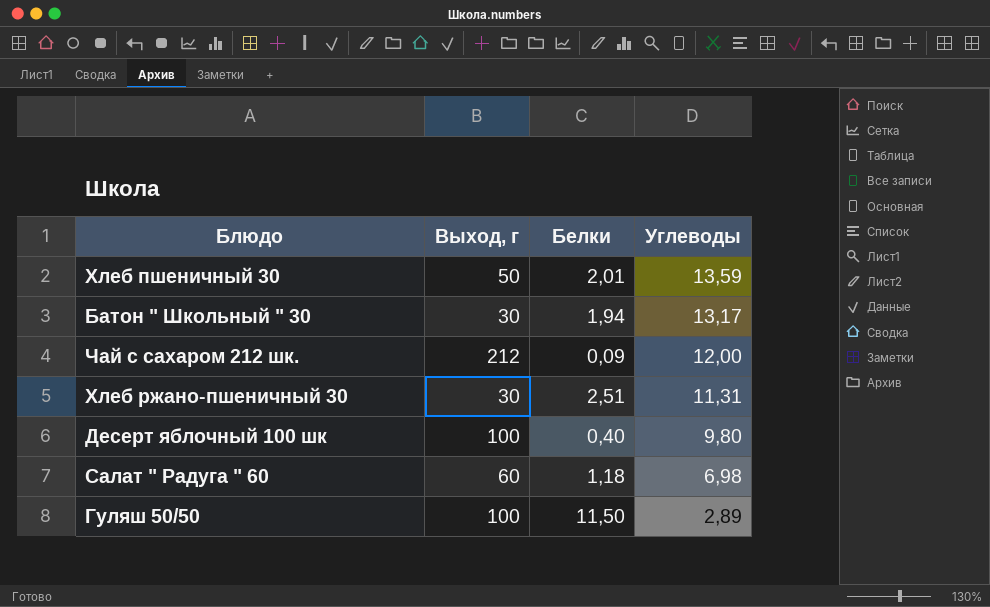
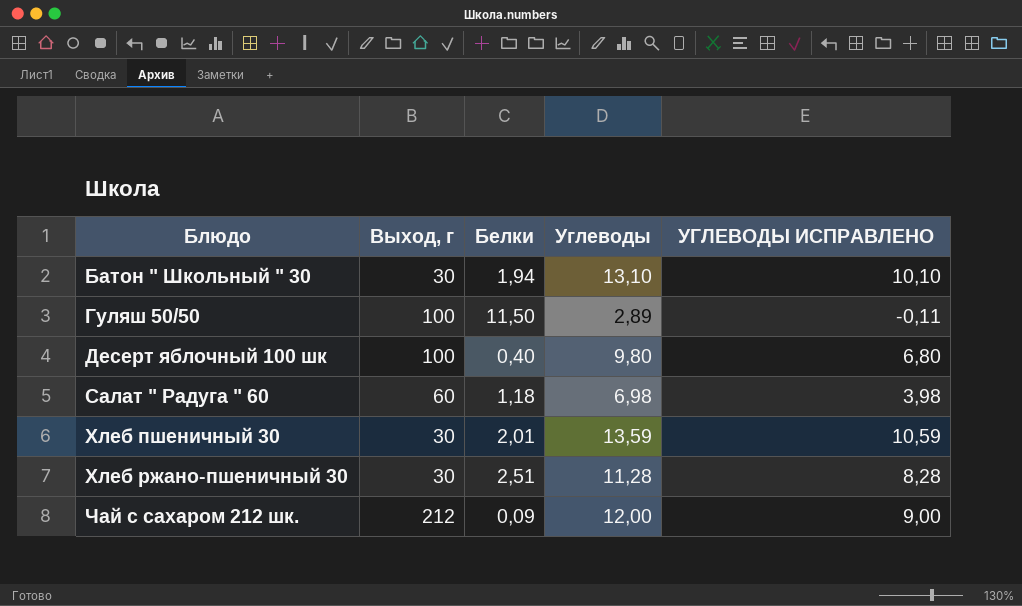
row order: Углеводы descending -> Блюдо ascending
column УГЛЕВОДЫ ИСПРАВЛЕНО | formula: none -> [Углеводы] - 3
Батон " Школьный " 30 | Углеводы: 13,17 -> 13,10
Хлеб пшеничный 30 | Выход, г: 50 -> 30
Хлеб ржано-пшеничный 30 | Углеводы: 11,31 -> 11,28

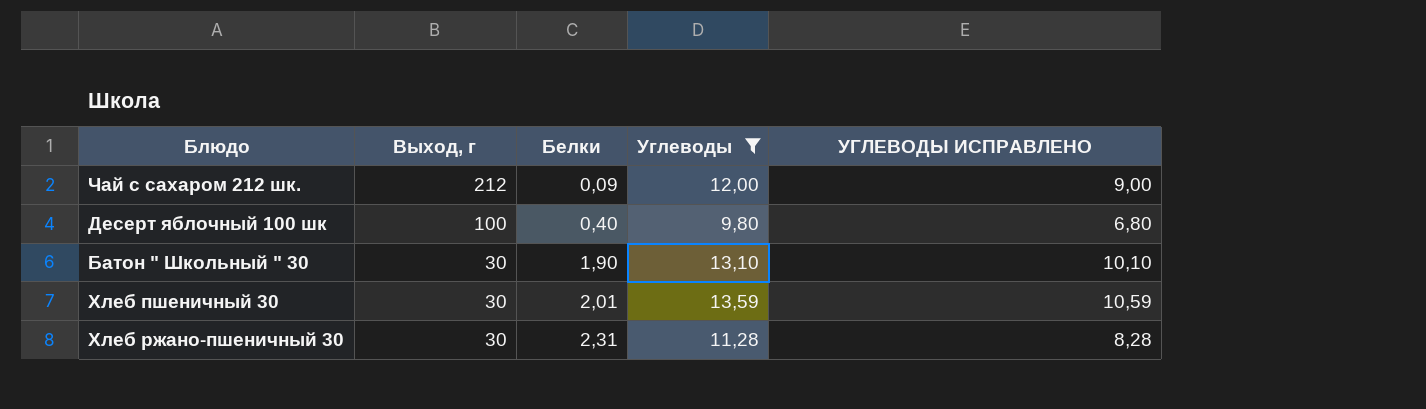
filter: none -> Углеводы >= 9,80
row order: Блюдо ascending -> Выход, г descending
Батон " Школьный " 30 | Белки: 1,94 -> 1,90
Хлеб ржано-пшеничный 30 | Белки: 2,51 -> 2,31

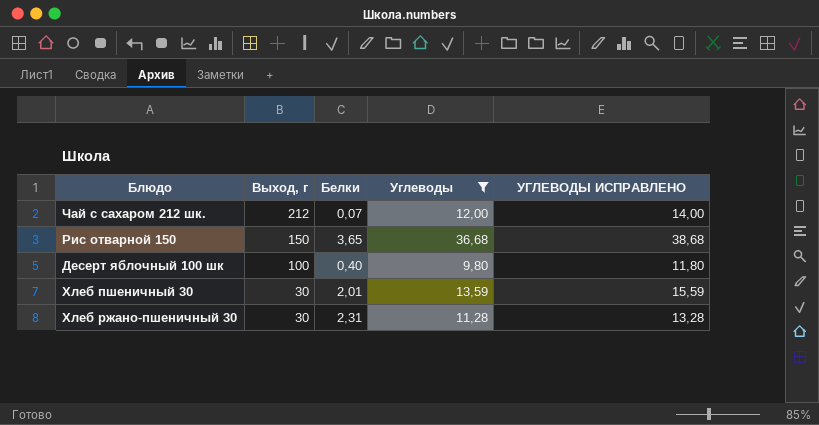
column УГЛЕВОДЫ ИСПРАВЛЕНО | formula: [Углеводы] - 3 -> [Углеводы] + 2
row Батон " Школьный " 30: 30 | 1,90 | 13,10 | 10,10 -> none
Чай с сахаром 212 шк. | Белки: 0,09 -> 0,07
row Рис отварной 150: none -> 150 | 3,65 | 36,68 | 38,68

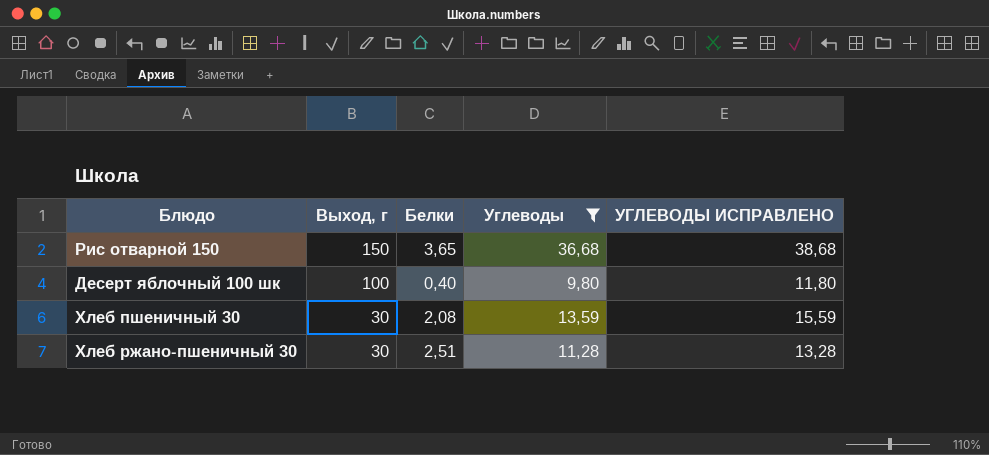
row Чай с сахаром 212 шк.: 212 | 0,07 | 12,00 | 14,00 -> none
Хлеб пшеничный 30 | Белки: 2,01 -> 2,08
Хлеб ржано-пшеничный 30 | Белки: 2,31 -> 2,51

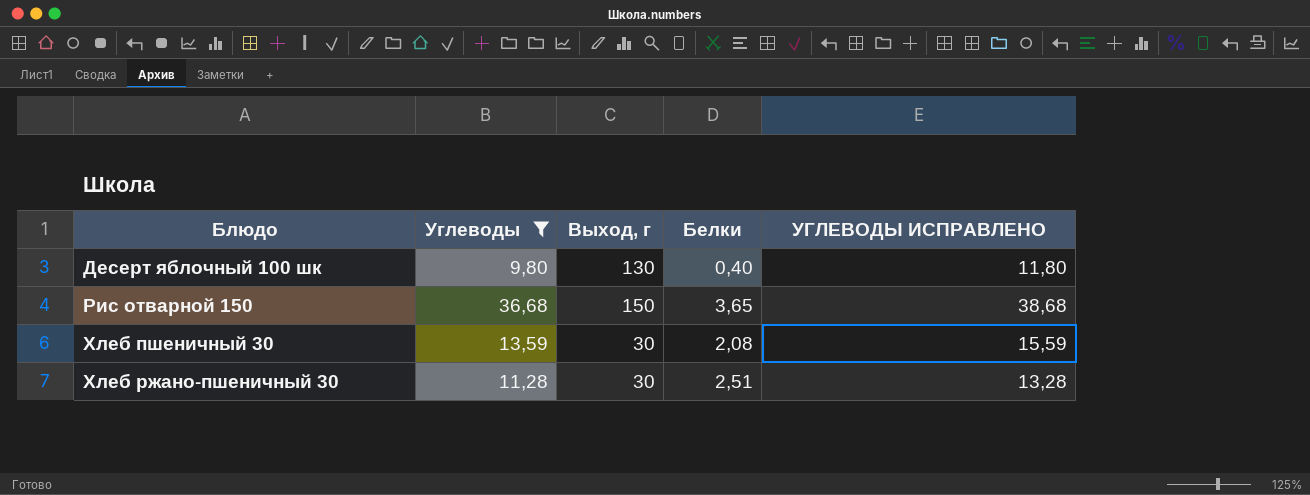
row order: Выход, г descending -> Блюдо ascending
column Углеводы | position: 4 -> 2
Десерт яблочный 100 шк | Выход, г: 100 -> 130

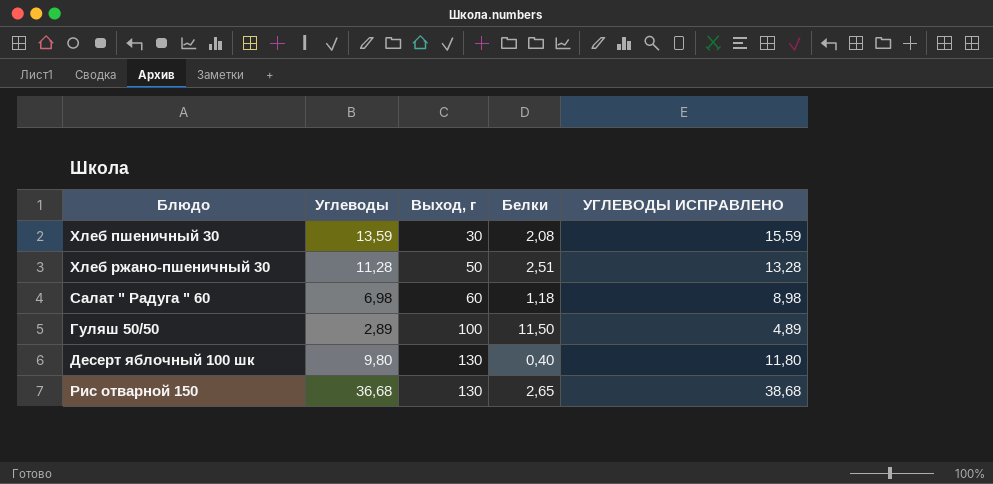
filter: Углеводы >= 9,80 -> none
row order: Блюдо ascending -> Выход, г ascending
Хлеб ржано-пшеничный 30 | Выход, г: 30 -> 50
Рис отварной 150 | Выход, г: 150 -> 130
Рис отварной 150 | Белки: 3,65 -> 2,65

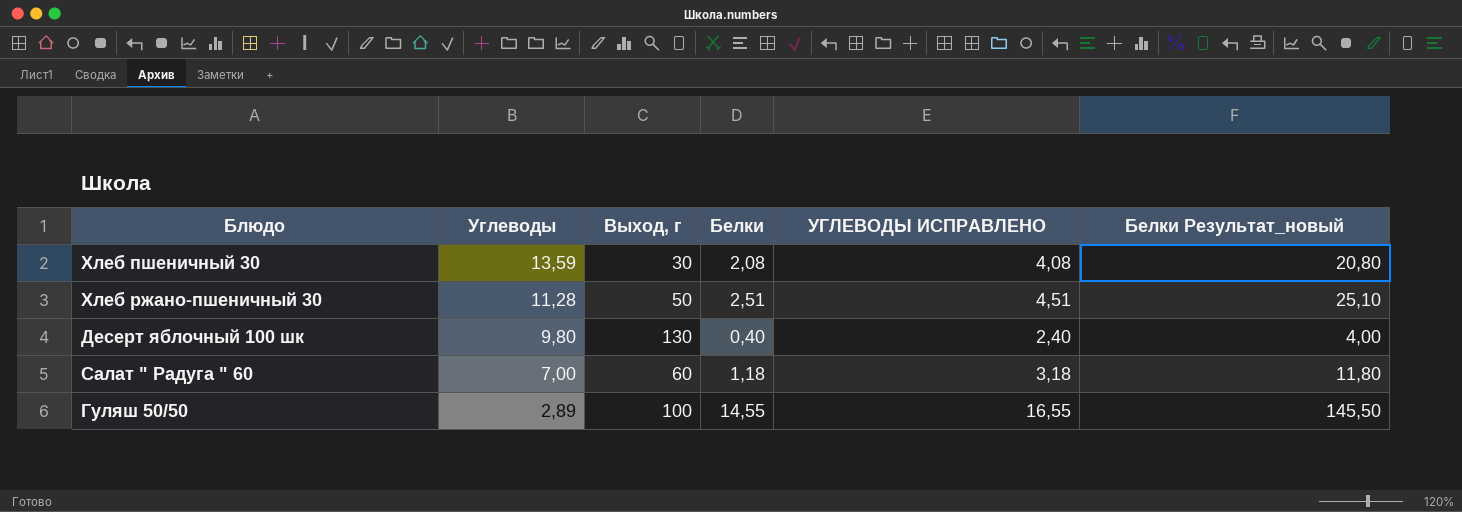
row order: Выход, г ascending -> Углеводы descending
column УГЛЕВОДЫ ИСПРАВЛЕНО | formula: [Углеводы] + 2 -> [Белки] + 2
column Белки Результат_новый | formula: none -> [Белки] * 10
row Рис отварной 150: 36,68 | 130 | 2,65 | 38,68 -> none
Салат " Радуга " 60 | Углеводы: 6,98 -> 7,00
Гуляш 50/50 | Белки: 11,50 -> 14,55

